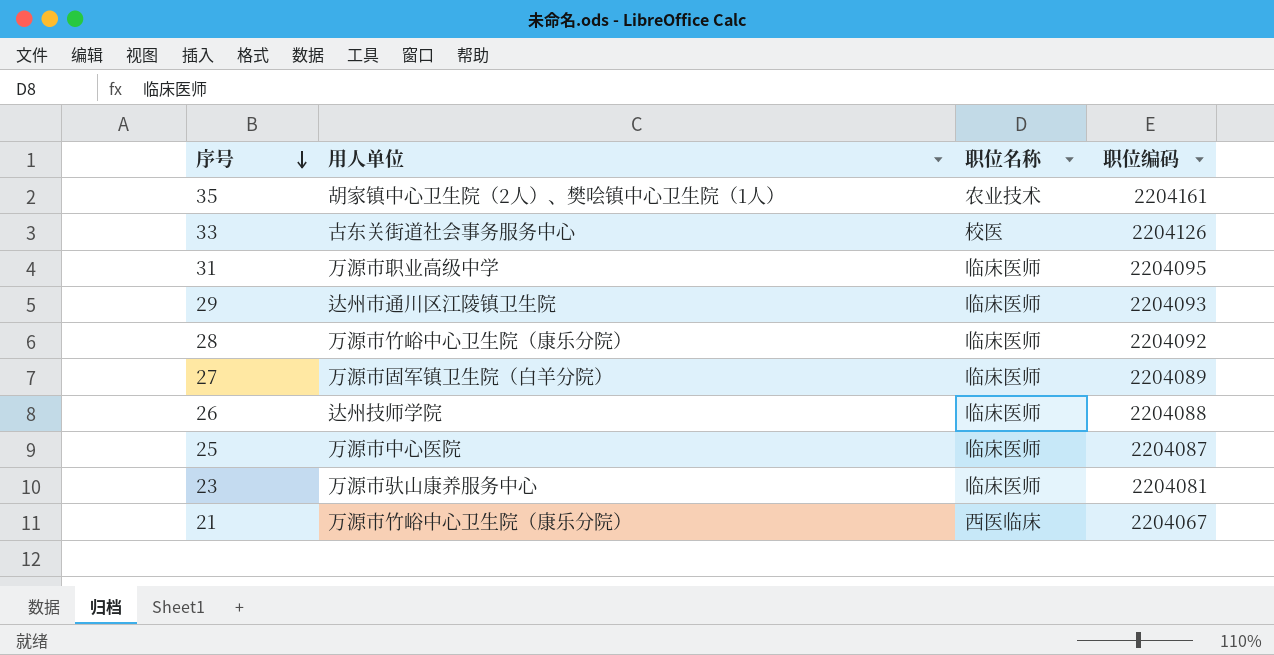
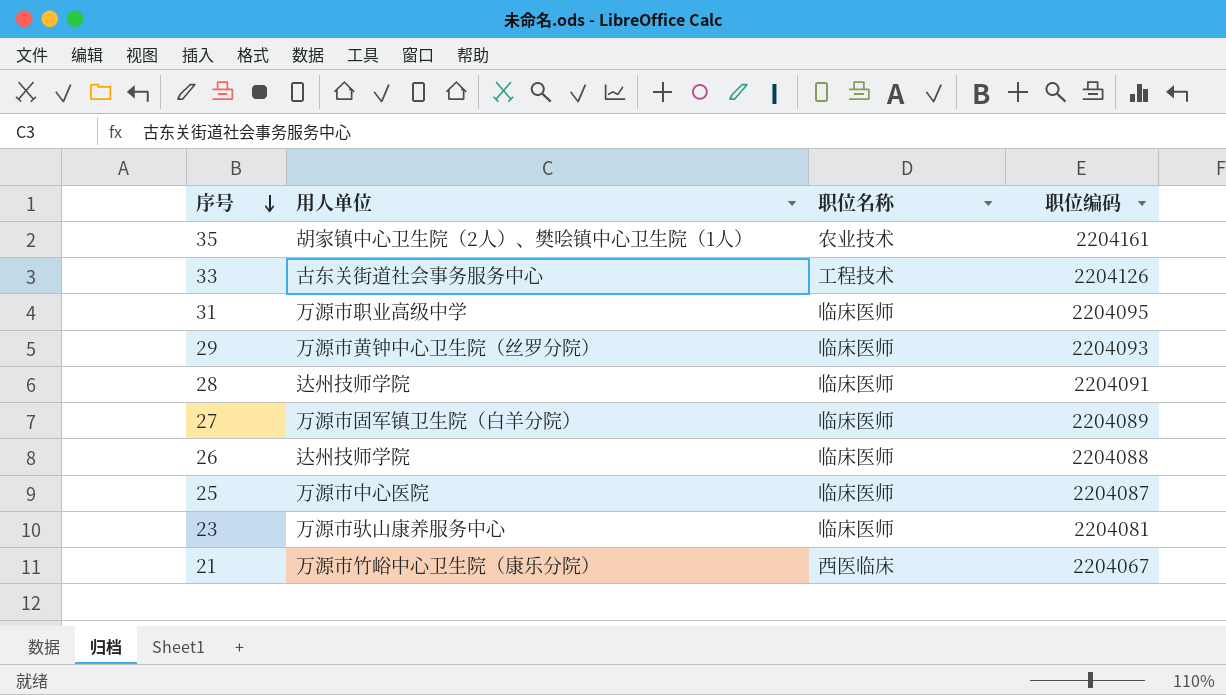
33 | 职位名称: 校医 -> 工程技术
29 | 用人单位: 达州市通川区江陵镇卫生院 -> 万源市黄钟中心卫生院（丝罗分院）
28 | 用人单位: 万源市竹峪中心卫生院（康乐分院） -> 达州技师学院
28 | 职位编码: 2204092 -> 2204091

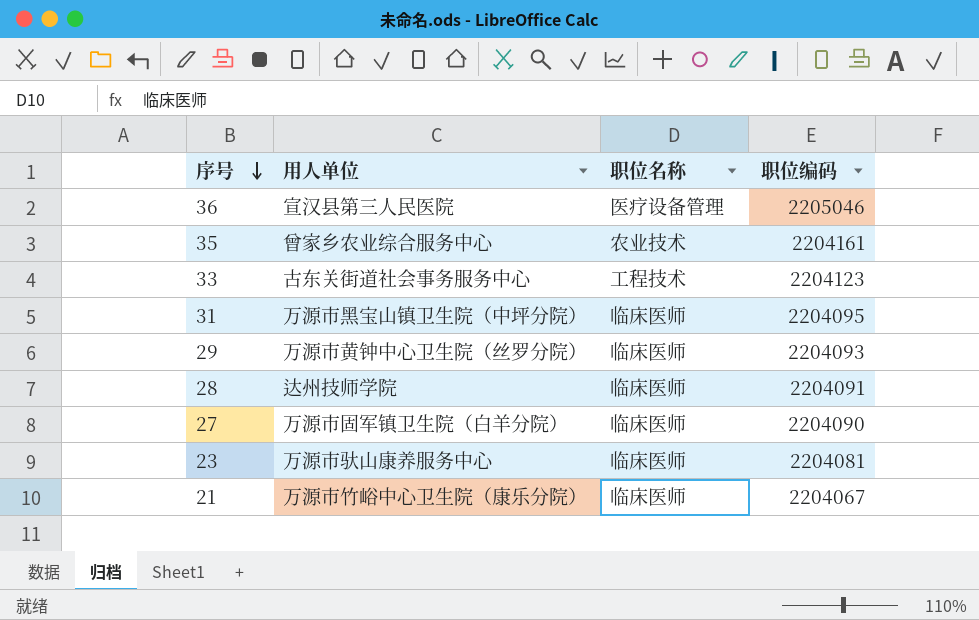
row 26: 达州技师学院 | 临床医师 | 2204088 -> none
row 25: 万源市中心医院 | 临床医师 | 2204087 -> none
row 36: none -> 宣汉县第三人民医院 | 医疗设备管理 | 2205046
35 | 用人单位: 胡家镇中心卫生院（2人）、樊哙镇中心卫生院（1人） -> 曾家乡农业综合服务中心
33 | 职位编码: 2204126 -> 2204123
31 | 用人单位: 万源市职业高级中学 -> 万源市黑宝山镇卫生院（中坪分院）
27 | 职位编码: 2204089 -> 2204090
21 | 职位名称: 西医临床 -> 临床医师

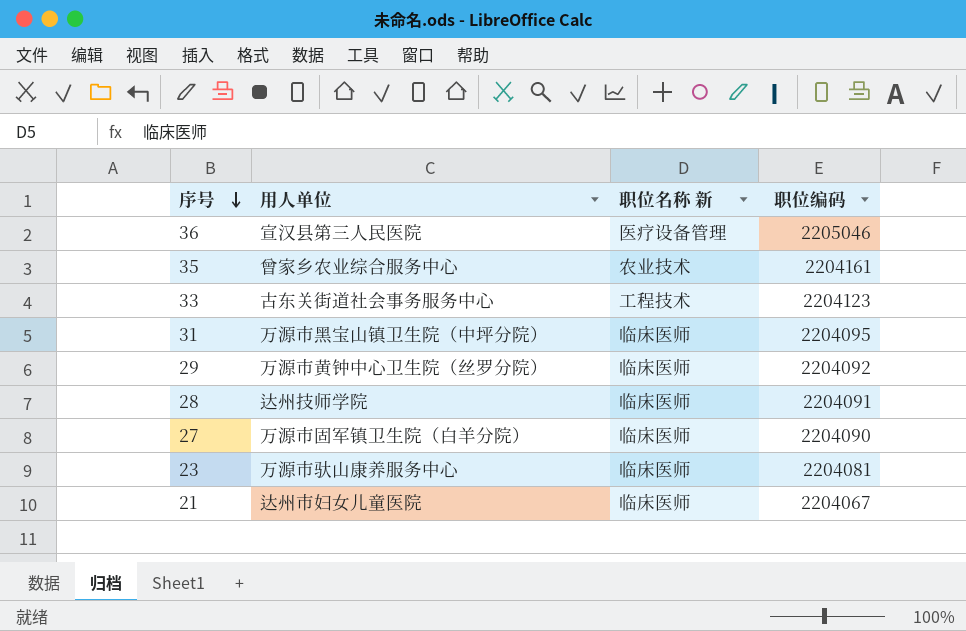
column name: 职位名称 -> 职位名称 新
29 | 职位编码: 2204093 -> 2204092
21 | 用人单位: 万源市竹峪中心卫生院（康乐分院） -> 达州市妇女儿童医院

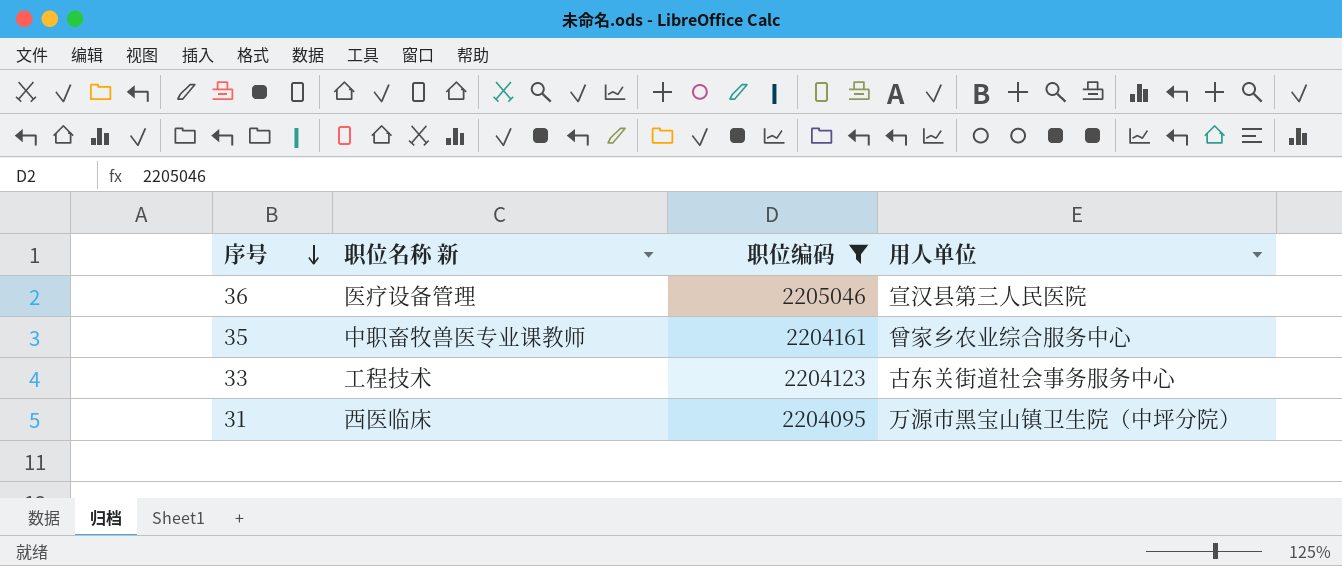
filter: none -> 职位编码 >= 2204095
column 用人单位 | position: 2 -> 4
35 | 职位名称 新: 农业技术 -> 中职畜牧兽医专业课教师
31 | 职位名称 新: 临床医师 -> 西医临床

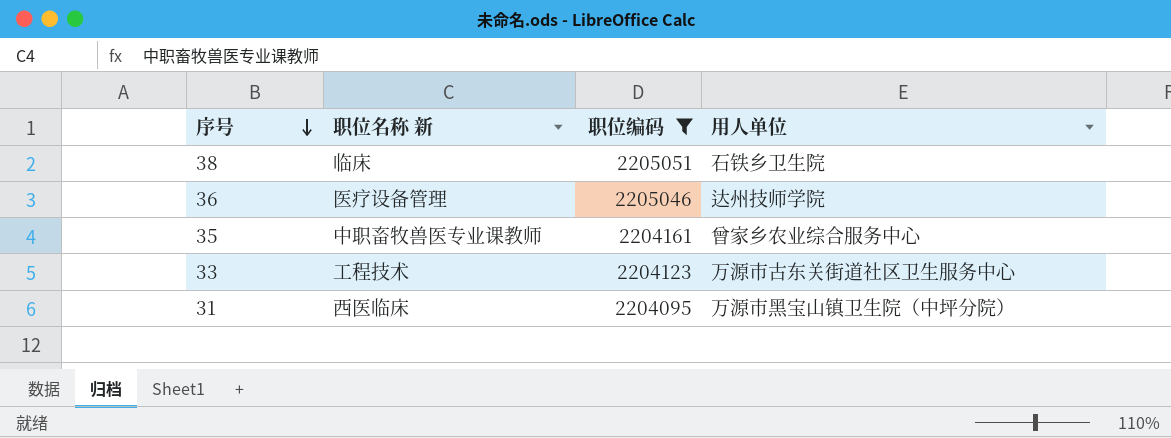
row 38: none -> 临床 | 2205051 | 石铁乡卫生院
36 | 用人单位: 宣汉县第三人民医院 -> 达州技师学院
33 | 用人单位: 古东关街道社会事务服务中心 -> 万源市古东关街道社区卫生服务中心

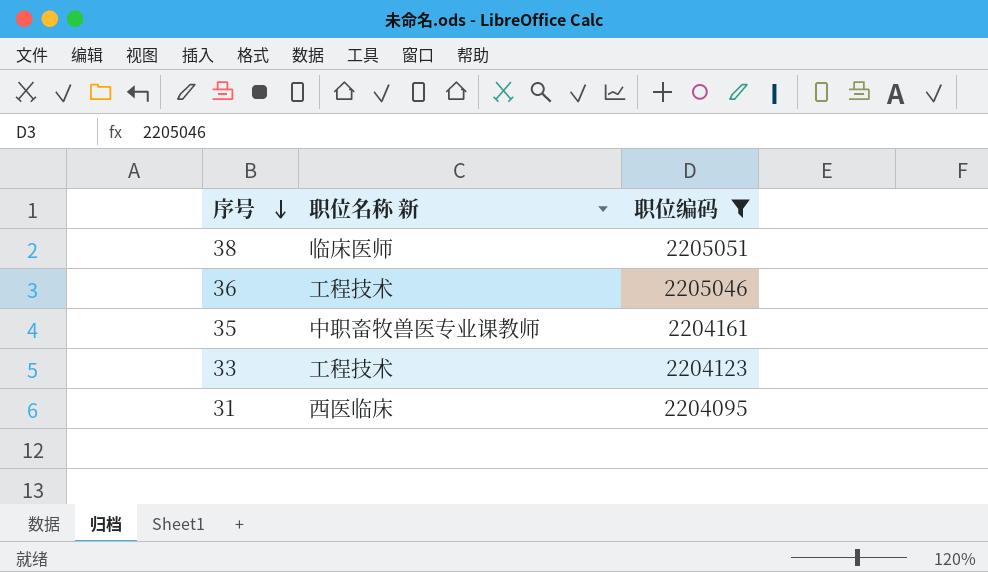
column 用人单位 | position: 4 -> none
38 | 职位名称 新: 临床 -> 临床医师
36 | 职位名称 新: 医疗设备管理 -> 工程技术

